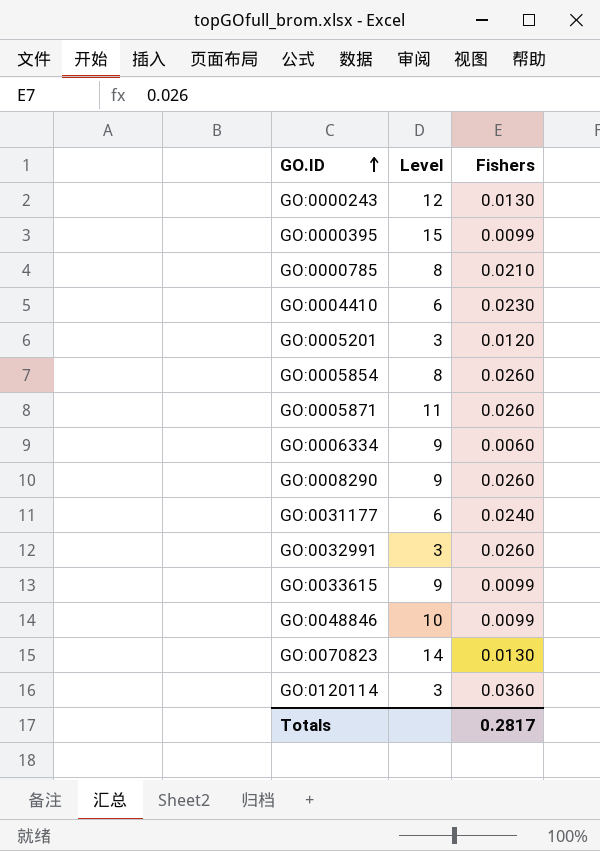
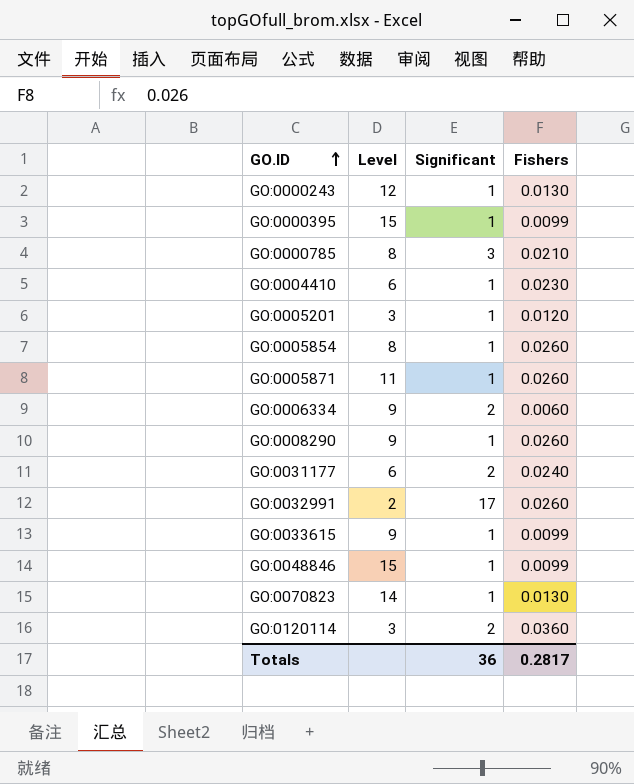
column Significant | position: none -> 3
GO:0032991 | Level: 3 -> 2
GO:0048846 | Level: 10 -> 15

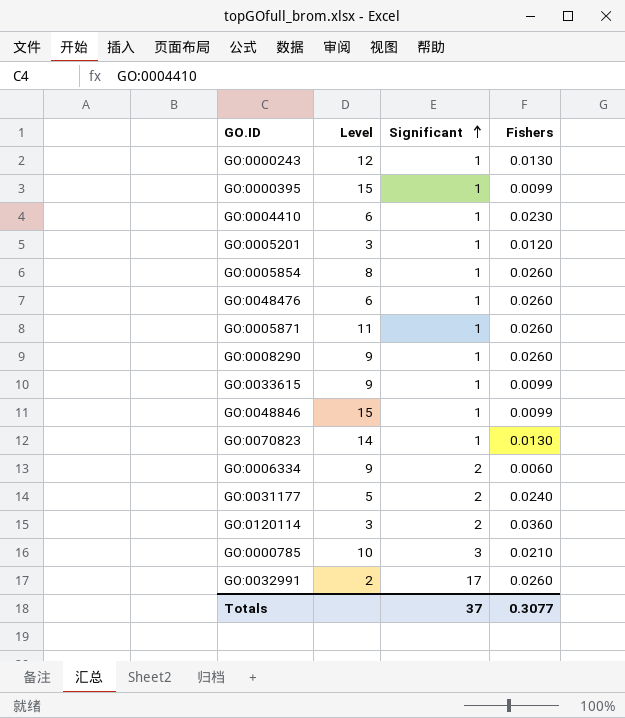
row order: GO.ID ascending -> Significant ascending
row GO:0048476: none -> 6 | 1 | 0.0260
GO:0031177 | Level: 6 -> 5
GO:0000785 | Level: 8 -> 10
Totals | Significant: 36 -> 37
Totals | Fishers: 0.2817 -> 0.3077

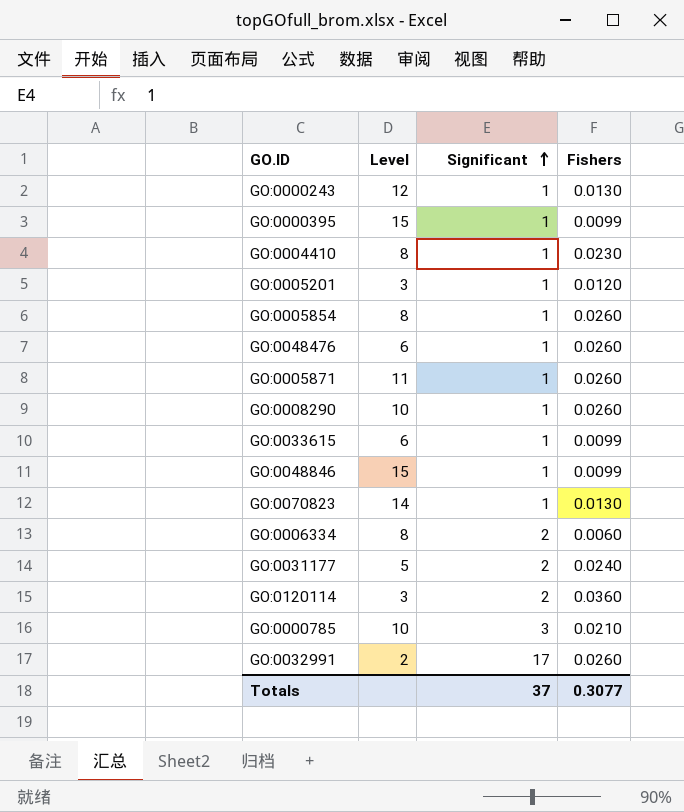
GO:0004410 | Level: 6 -> 8
GO:0008290 | Level: 9 -> 10
GO:0033615 | Level: 9 -> 6
GO:0006334 | Level: 9 -> 8

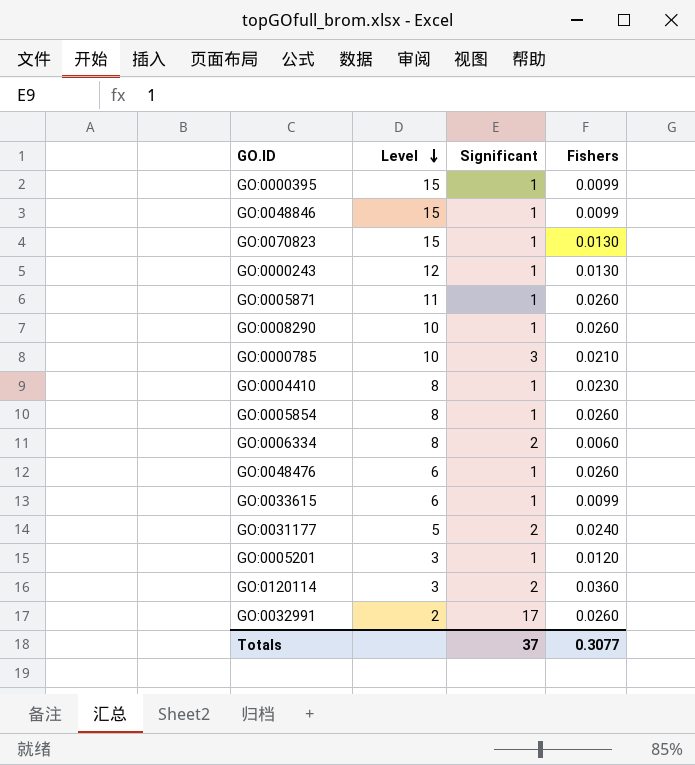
row order: Significant ascending -> Level descending
GO:0070823 | Level: 14 -> 15

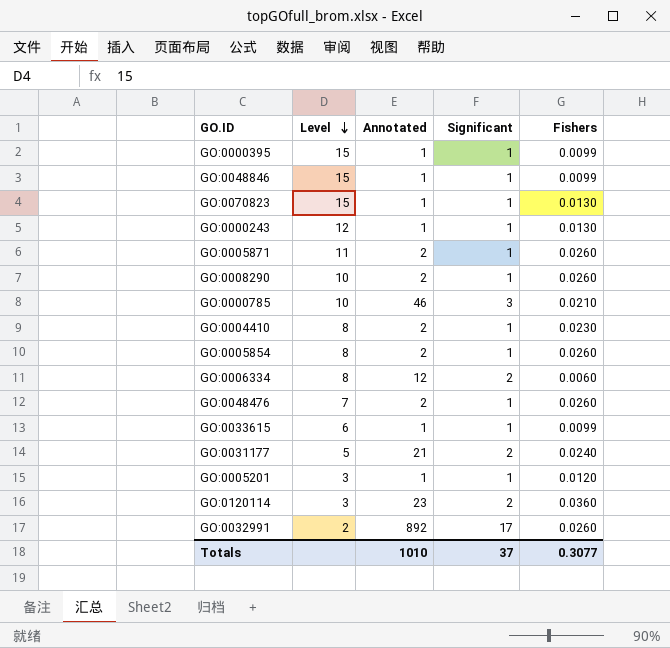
column Annotated | position: none -> 3
GO:0048476 | Level: 6 -> 7

